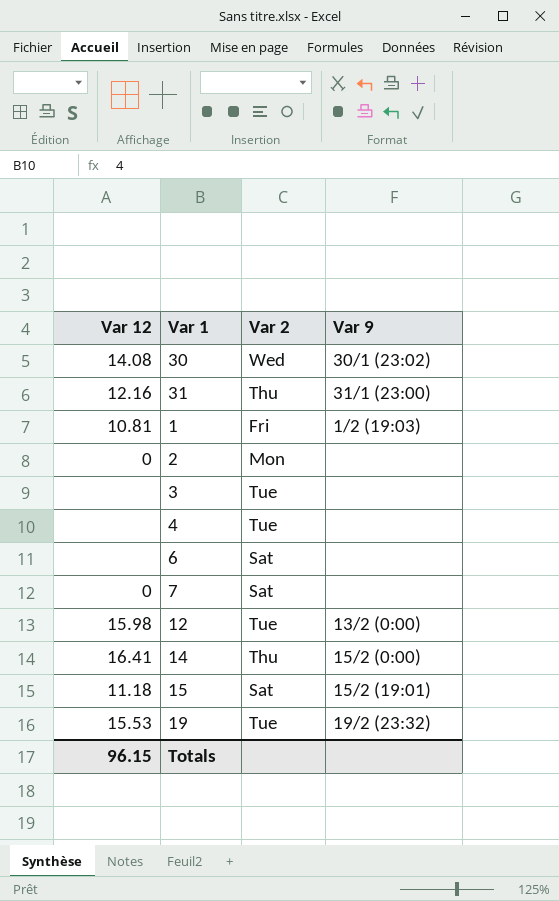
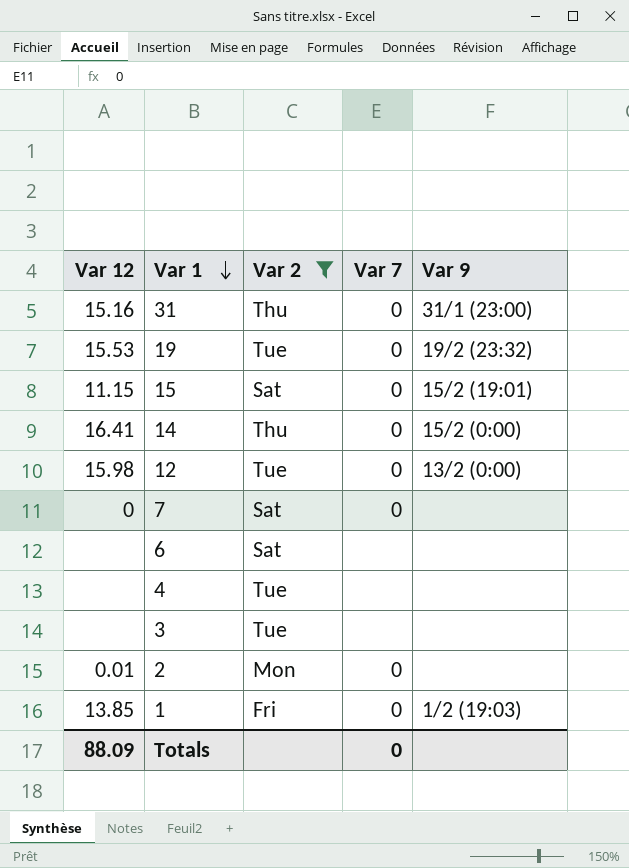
filter: none -> Var 2 != Wed
row order: none -> Var 1 descending
column Var 7 | position: none -> 4
31 | Var 12: 12.16 -> 15.16
15 | Var 12: 11.18 -> 11.15
2 | Var 12: 0 -> 0.01
1 | Var 12: 10.81 -> 13.85
Totals | Var 12: 96.15 -> 88.09

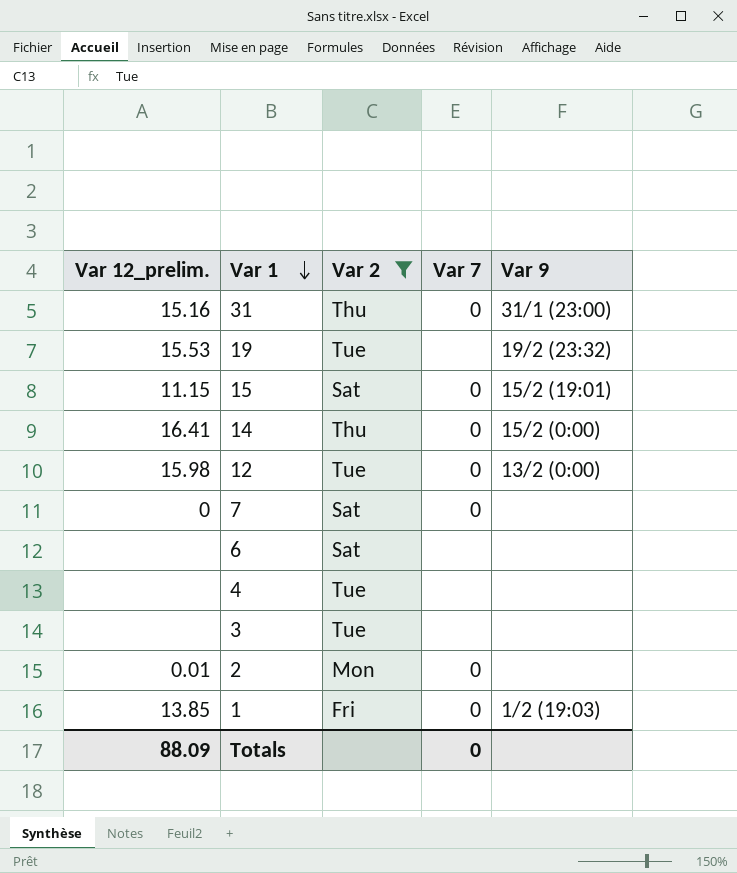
column name: Var 12 -> Var 12_prelim.
19 | Var 7: 0 -> none

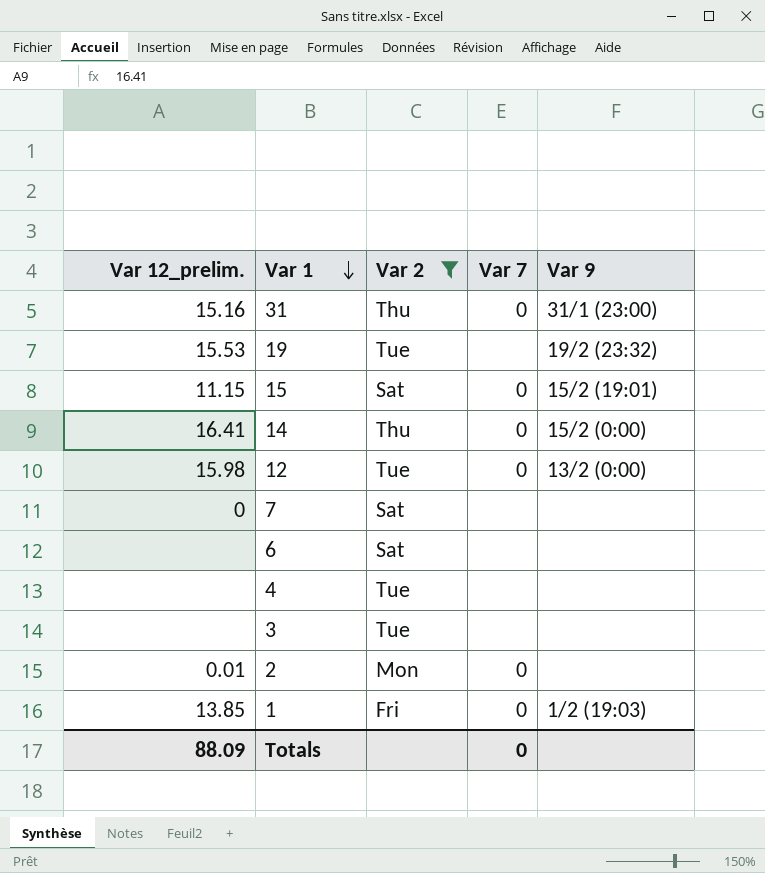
7 | Var 7: 0 -> none

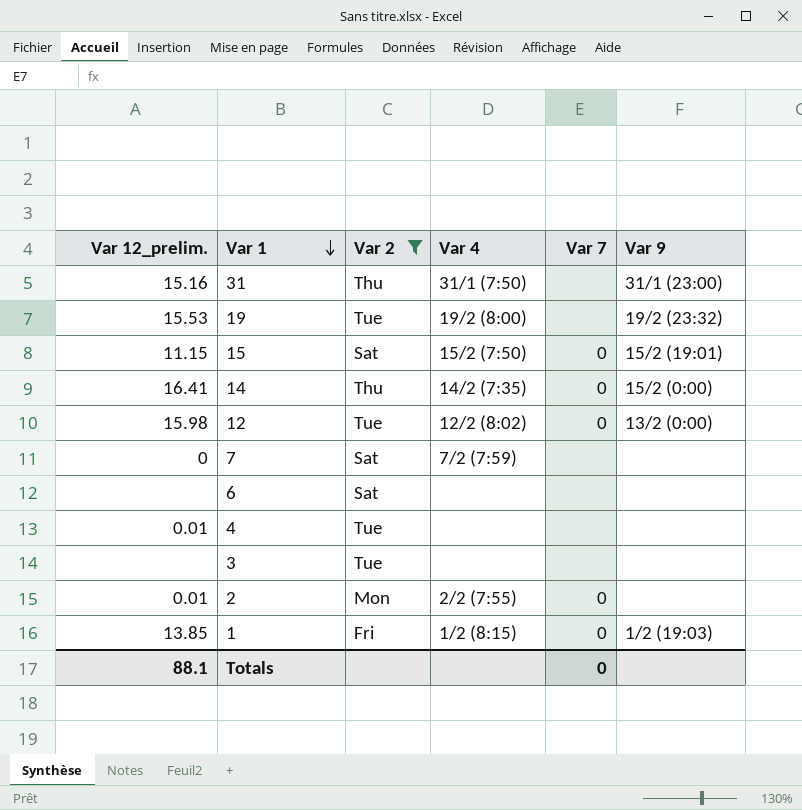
column Var 4 | position: none -> 4
31 | Var 7: 0 -> none
4 | Var 12_prelim.: none -> 0.01
Totals | Var 12_prelim.: 88.09 -> 88.1

